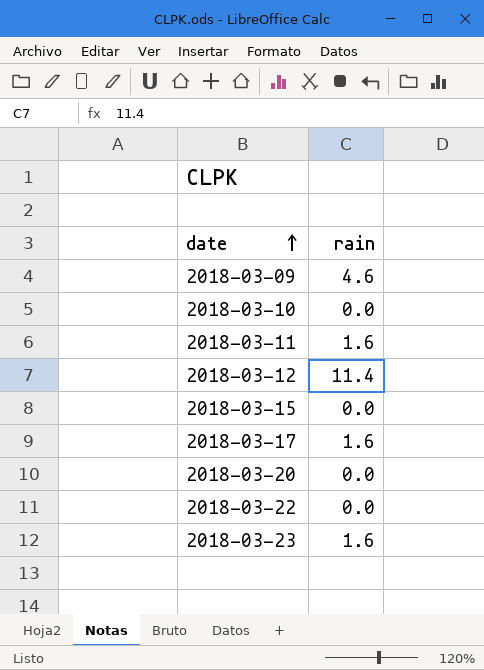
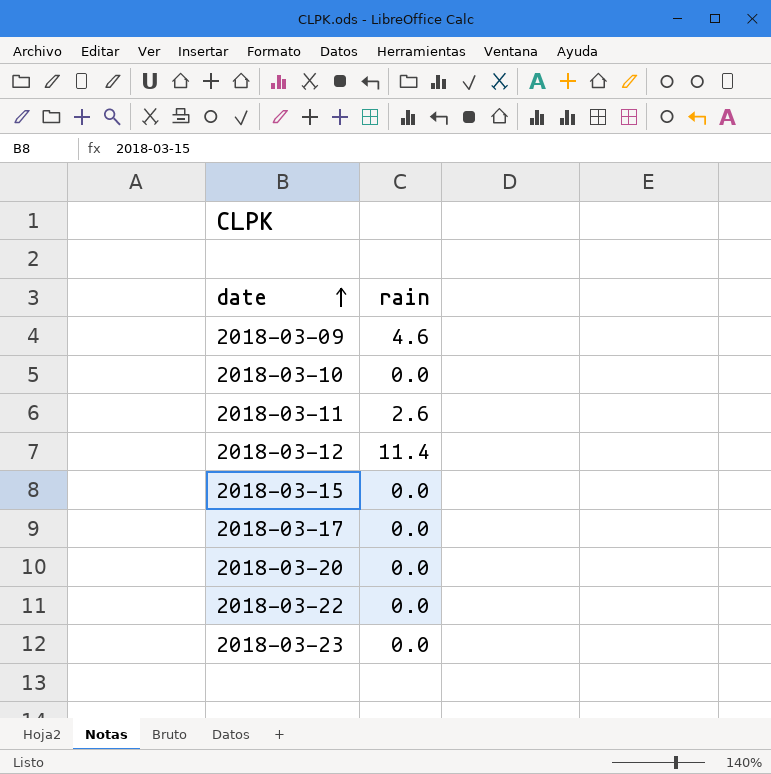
2018-03-11 | rain: 1.6 -> 2.6
2018-03-17 | rain: 1.6 -> 0.0
2018-03-23 | rain: 1.6 -> 0.0

